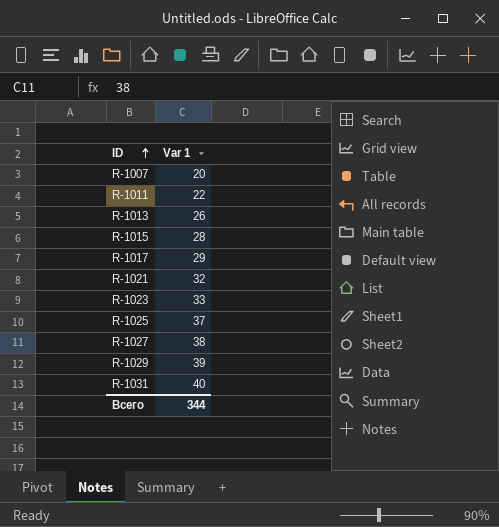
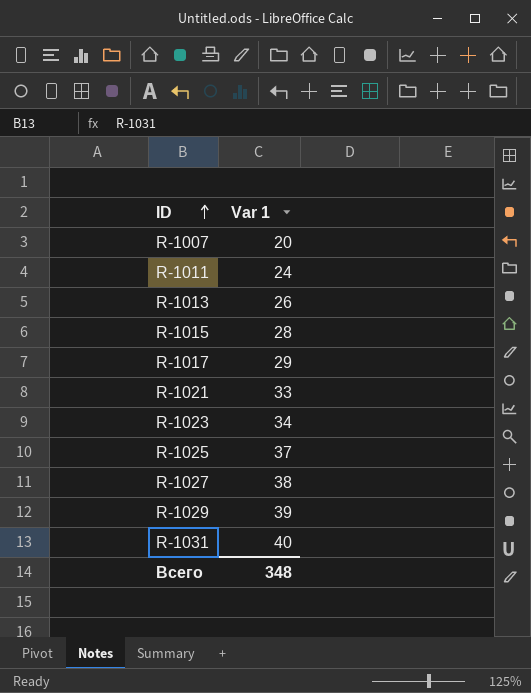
R-1011 | Var 1: 22 -> 24
R-1021 | Var 1: 32 -> 33
R-1023 | Var 1: 33 -> 34
Всего | Var 1: 344 -> 348

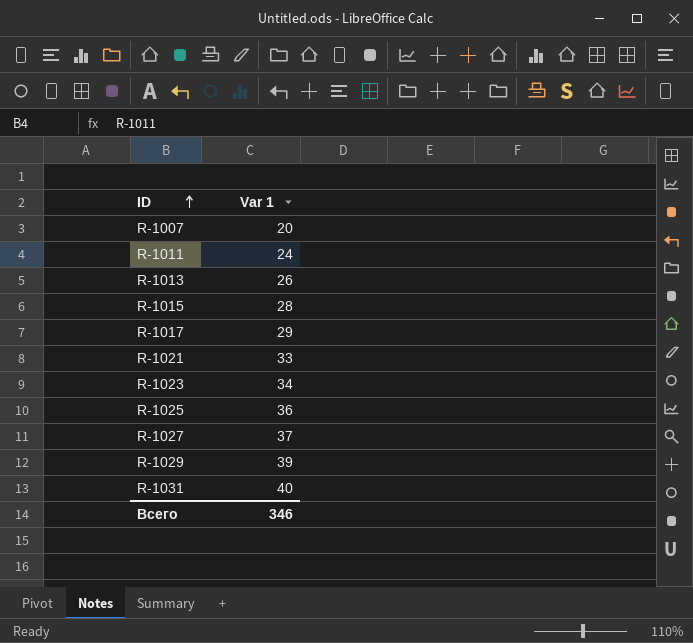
R-1025 | Var 1: 37 -> 36
R-1027 | Var 1: 38 -> 37
Всего | Var 1: 348 -> 346

